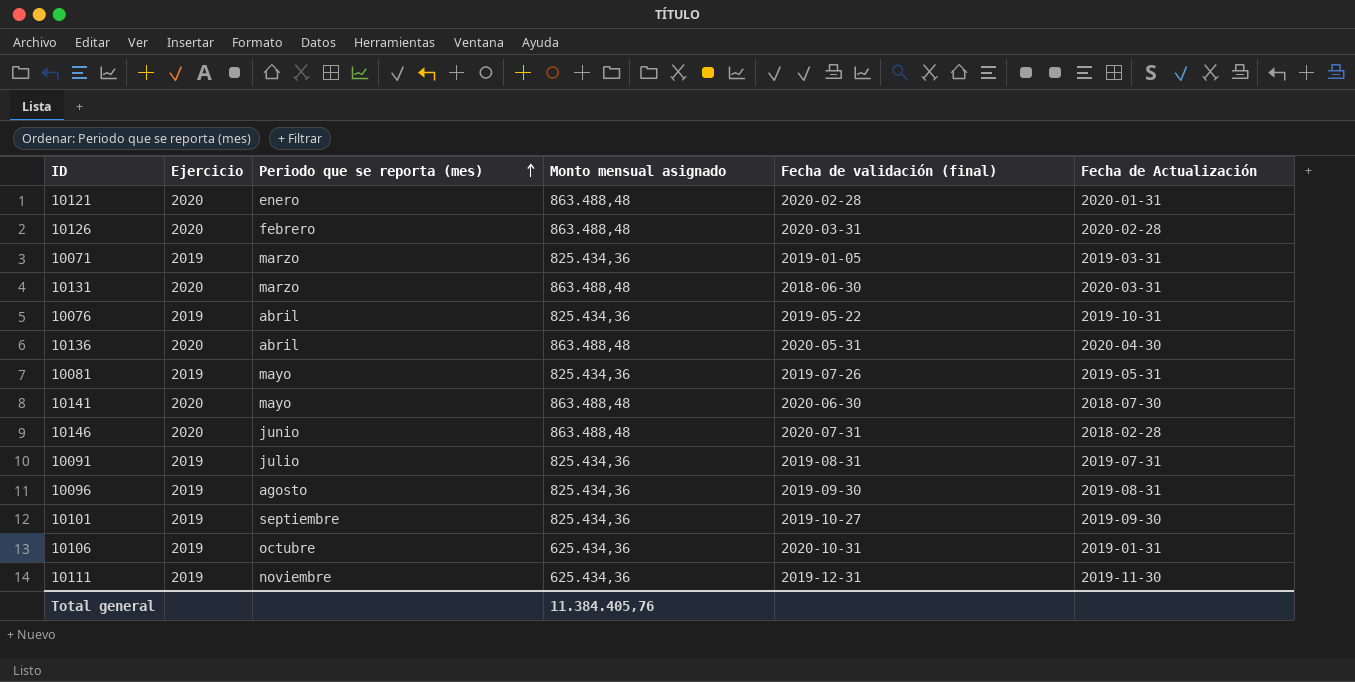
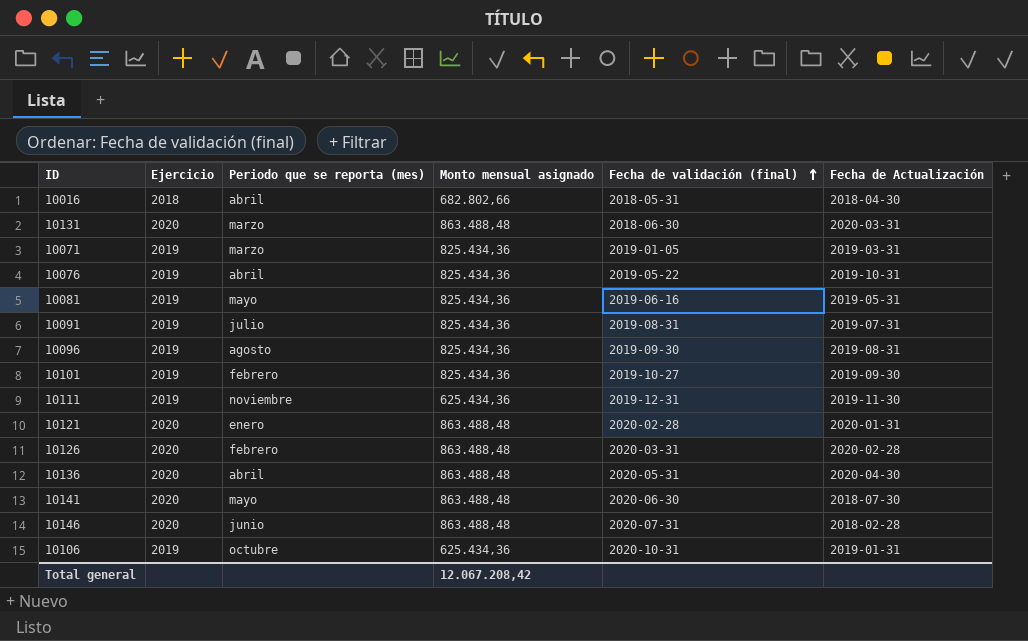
row order: Periodo que se reporta (mes) ascending -> Fecha de validación (final) ascending
row 10016: none -> 2018 | abril | 682.802,66 | 2018-05-31 | 2018-04-30
10081 | Fecha de validación (final): 2019-07-26 -> 2019-06-16
10101 | Periodo que se reporta (mes): septiembre -> febrero
Total general | Monto mensual asignado: 11.384.405,76 -> 12.067.208,42

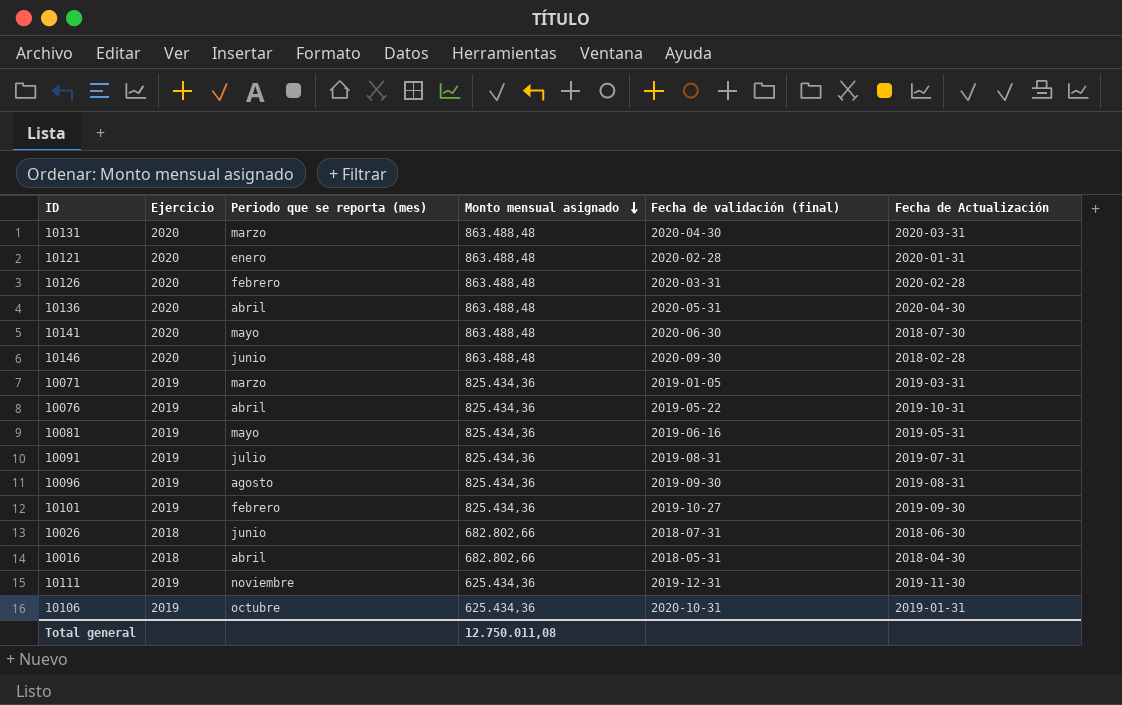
row order: Fecha de validación (final) ascending -> Monto mensual asignado descending
10131 | Fecha de validación (final): 2018-06-30 -> 2020-04-30
10146 | Fecha de validación (final): 2020-07-31 -> 2020-09-30
row 10026: none -> 2018 | junio | 682.802,66 | 2018-07-31 | 2018-06-30
Total general | Monto mensual asignado: 12.067.208,42 -> 12.750.011,08

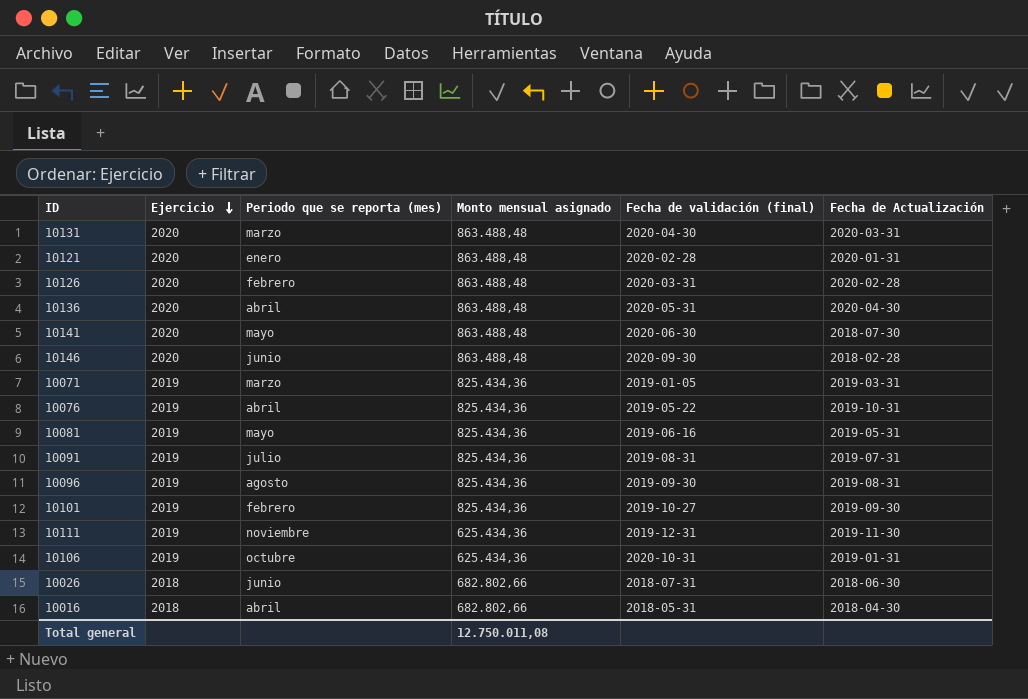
row order: Monto mensual asignado descending -> Ejercicio descending

